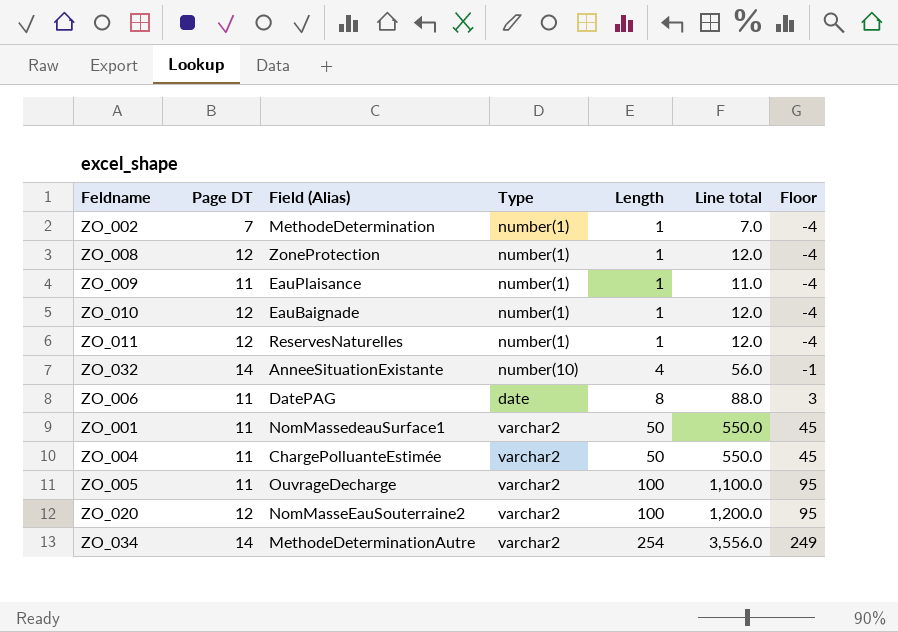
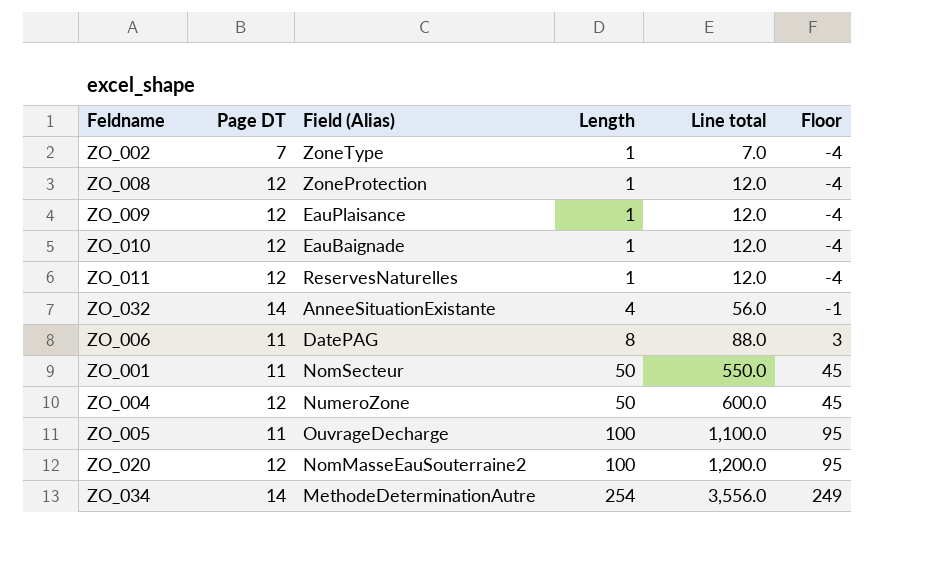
column Type | position: 4 -> none
ZO_002 | Field (Alias): MethodeDetermination -> ZoneType
ZO_009 | Page DT: 11 -> 12
ZO_009 | Line total: 11.0 -> 12.0
ZO_001 | Field (Alias): NomMassedeauSurface1 -> NomSecteur
ZO_004 | Page DT: 11 -> 12
ZO_004 | Field (Alias): ChargePolluanteEstimée -> NumeroZone
ZO_004 | Line total: 550.0 -> 600.0

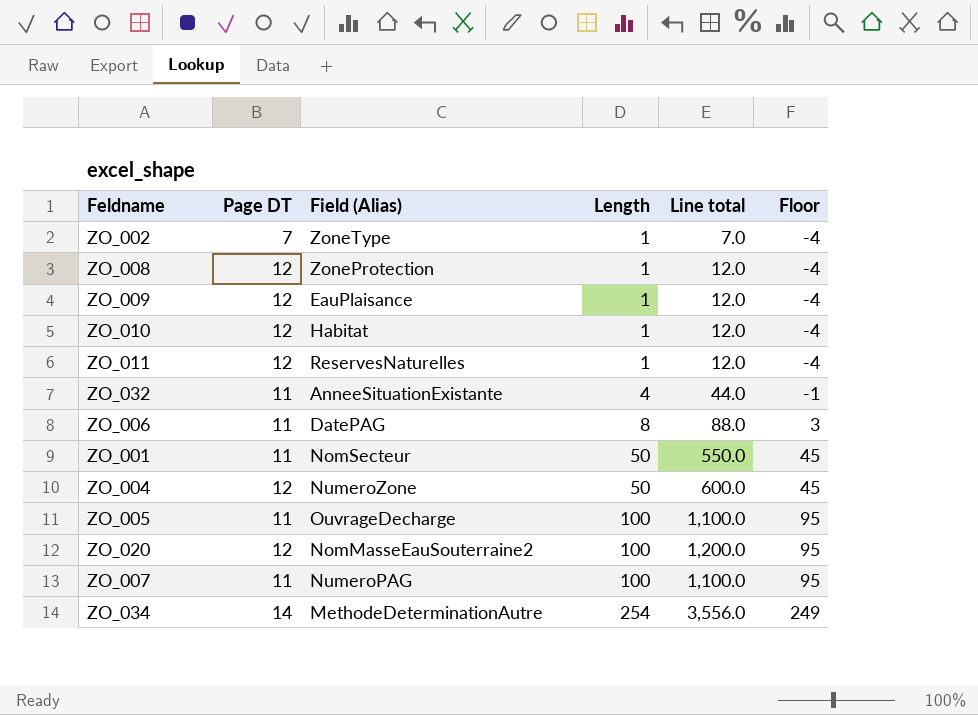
ZO_010 | Field (Alias): EauBaignade -> Habitat
ZO_032 | Page DT: 14 -> 11
ZO_032 | Line total: 56.0 -> 44.0
row ZO_007: none -> 11 | NumeroPAG | 100 | 1,100.0 | 95

